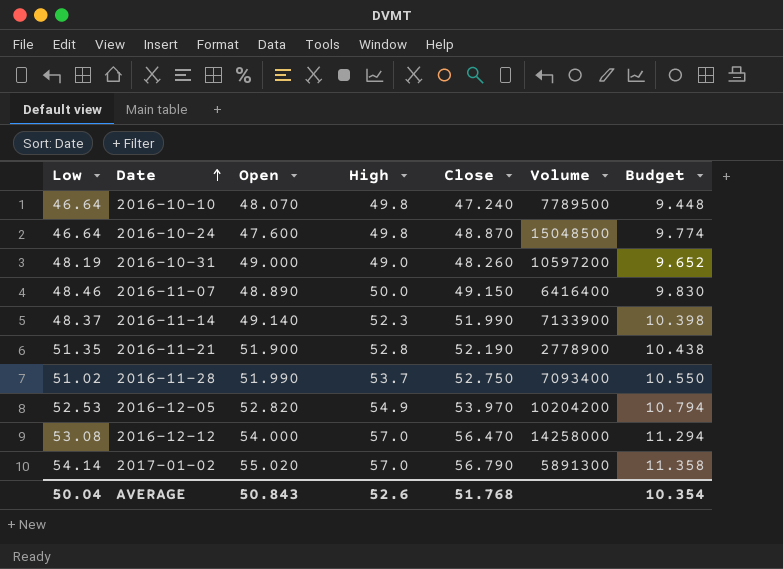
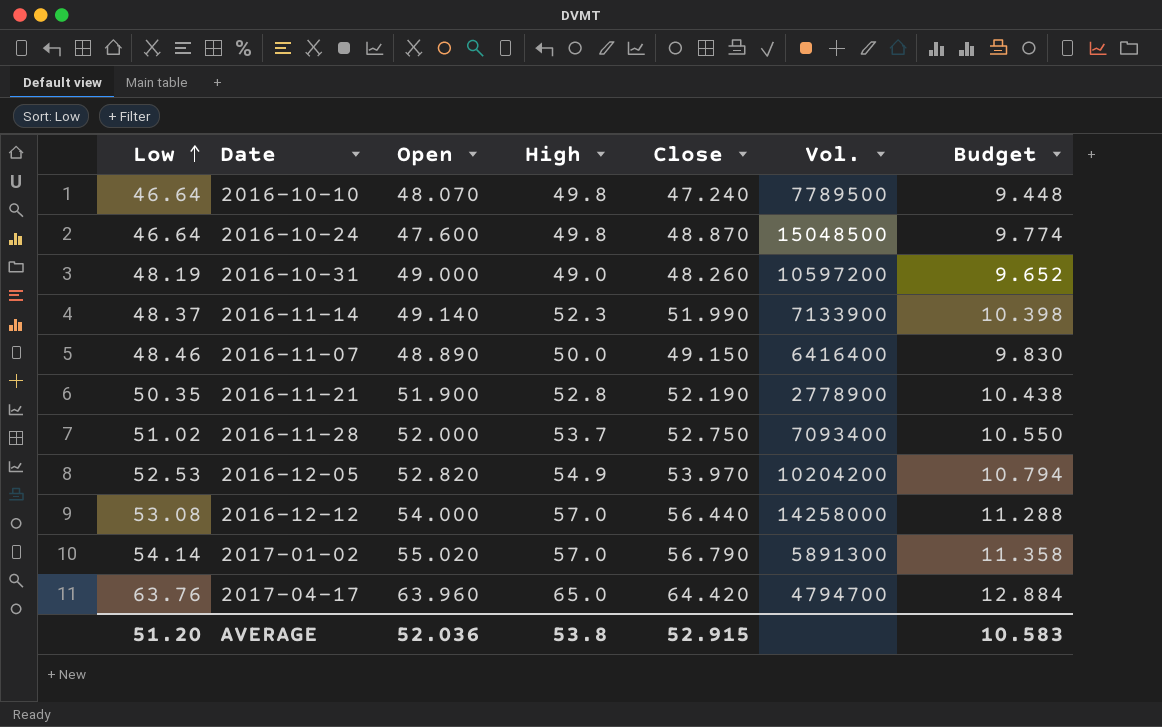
row order: Date ascending -> Low ascending
column name: Volume -> Vol.
2016-11-21 | Low: 51.35 -> 50.35
2016-11-28 | Open: 51.990 -> 52.000
2016-12-12 | Close: 56.470 -> 56.440
2016-12-12 | Budget: 11.294 -> 11.288
row 2017-04-17: none -> 63.76 | 63.960 | 65.0 | 64.420 | 4794700 | 12.884
AVERAGE | Low: 50.04 -> 51.20
AVERAGE | Open: 50.843 -> 52.036
AVERAGE | High: 52.6 -> 53.8
AVERAGE | Close: 51.768 -> 52.915
AVERAGE | Budget: 10.354 -> 10.583

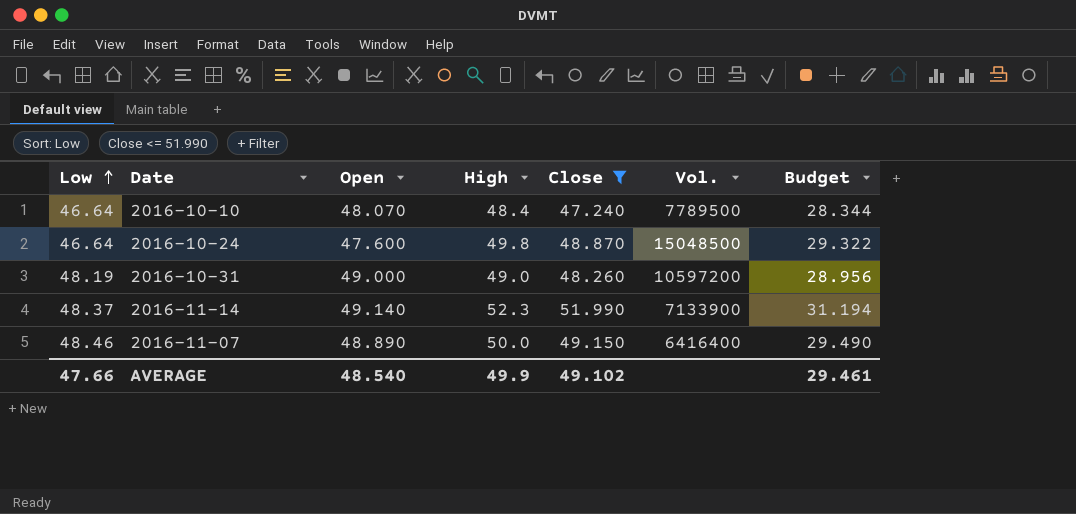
filter: none -> Close <= 51.990
column Budget | formula: [Close] * 0.2 -> [Close] * 0.6
2016-10-10 | High: 49.8 -> 48.4
AVERAGE | Low: 51.20 -> 47.66
AVERAGE | Open: 52.036 -> 48.540
AVERAGE | High: 53.8 -> 49.9
AVERAGE | Close: 52.915 -> 49.102
AVERAGE | Budget: 10.583 -> 29.461

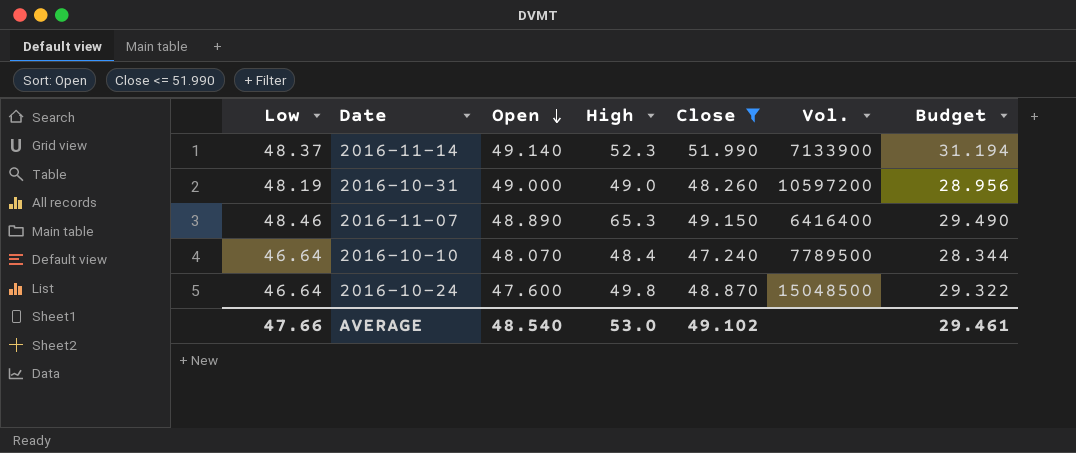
row order: Low ascending -> Open descending
2016-11-07 | High: 50.0 -> 65.3
AVERAGE | High: 49.9 -> 53.0

